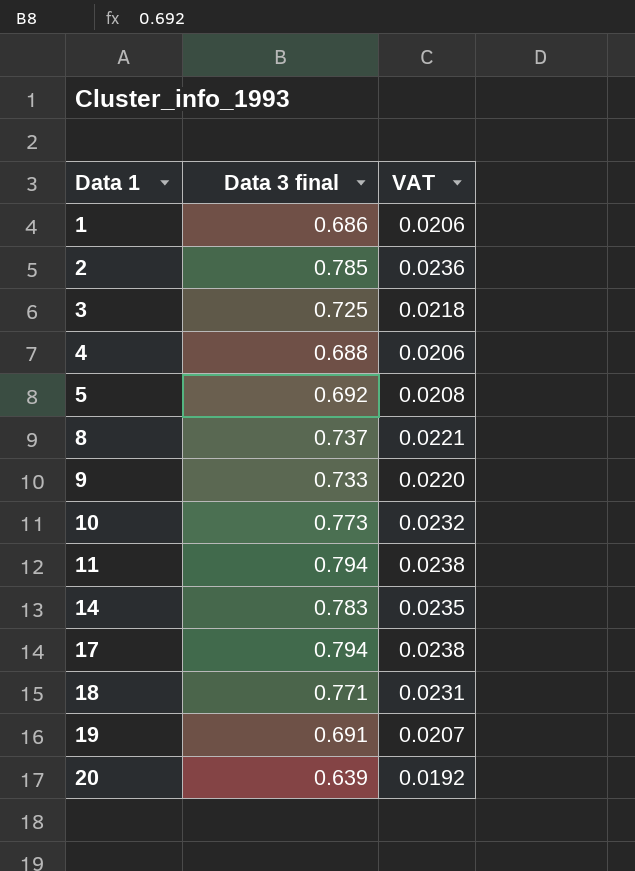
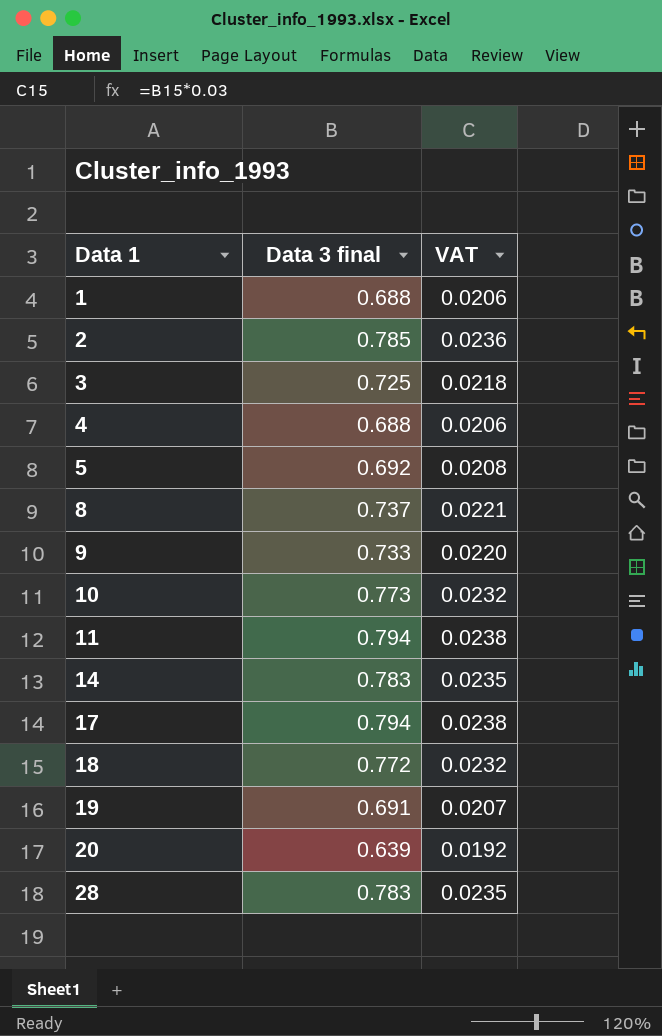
1 | Data 3 final: 0.686 -> 0.688
18 | Data 3 final: 0.771 -> 0.772
18 | VAT: 0.0231 -> 0.0232
row 28: none -> 0.783 | 0.0235

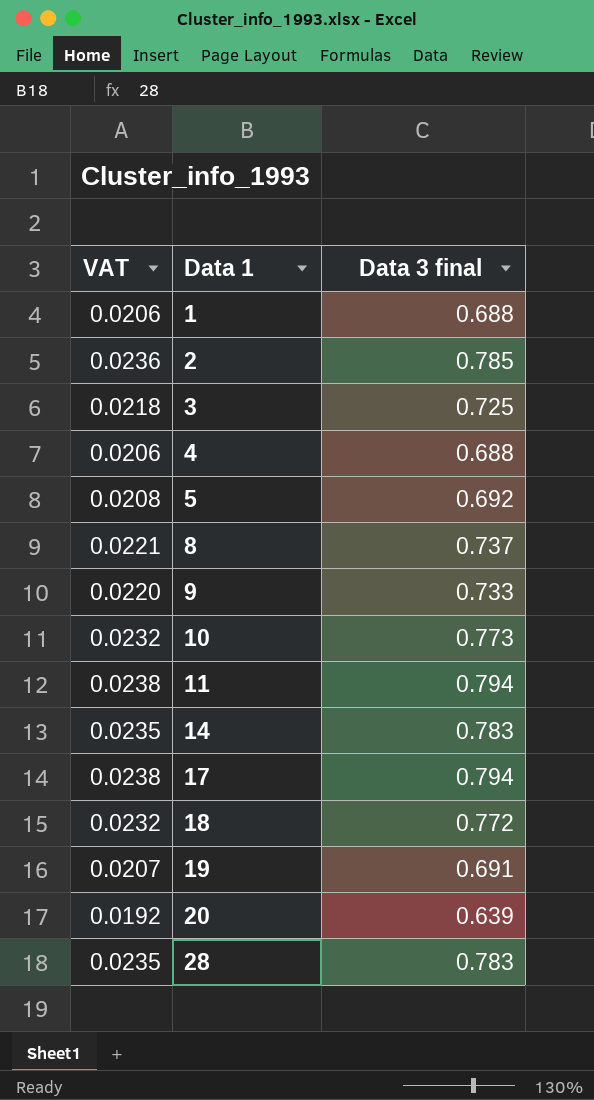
column VAT | position: 3 -> 1

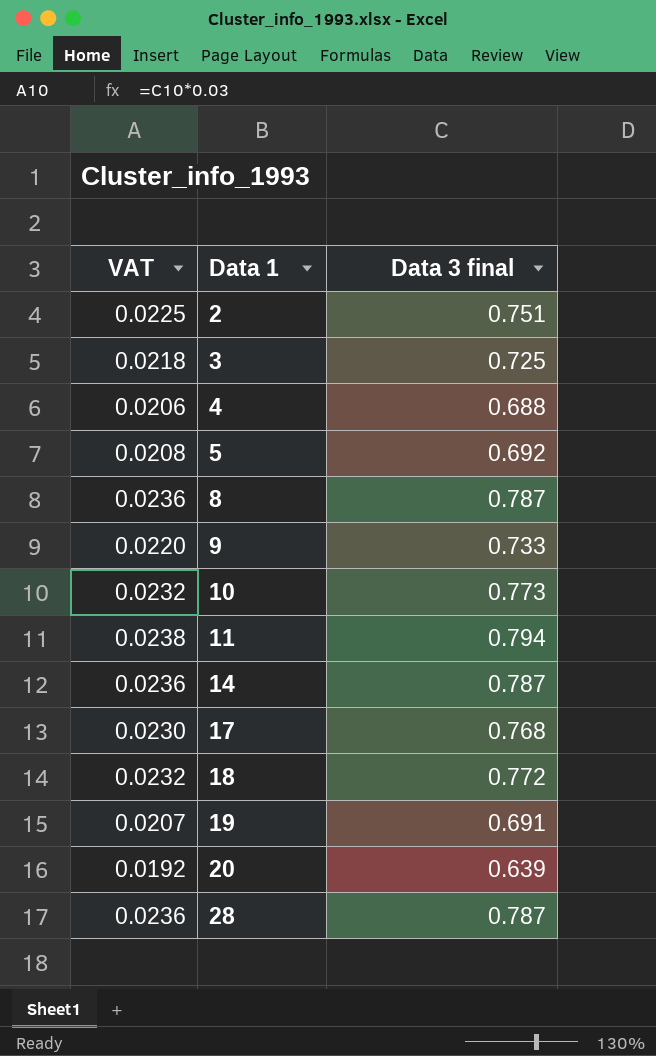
row 1: 0.0206 | 0.688 -> none
2 | VAT: 0.0236 -> 0.0225
2 | Data 3 final: 0.785 -> 0.751
8 | VAT: 0.0221 -> 0.0236
8 | Data 3 final: 0.737 -> 0.787
14 | VAT: 0.0235 -> 0.0236
14 | Data 3 final: 0.783 -> 0.787
17 | VAT: 0.0238 -> 0.0230
17 | Data 3 final: 0.794 -> 0.768
28 | VAT: 0.0235 -> 0.0236
28 | Data 3 final: 0.783 -> 0.787

